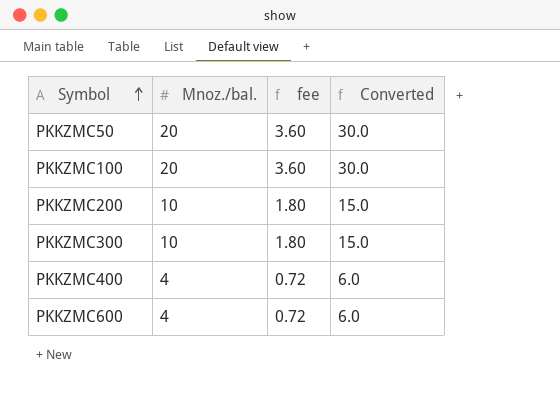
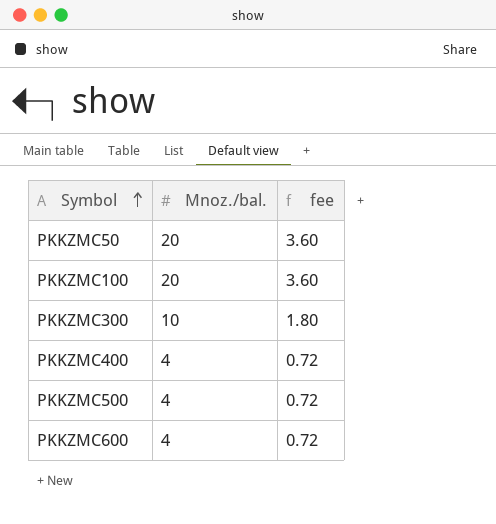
column Converted | formula: [Mnoz./bal.] * 1.5 -> none
row PKKZMC200: 10 | 1.80 | 15.0 -> none
row PKKZMC500: none -> 4 | 0.72

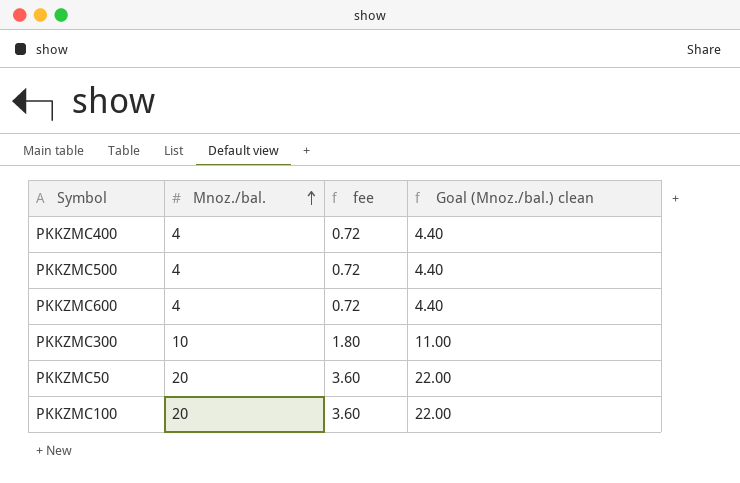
row order: Symbol ascending -> Mnoz./bal. ascending
column Goal (Mnoz./bal.) clean | formula: none -> [Mnoz./bal.] * 1.1

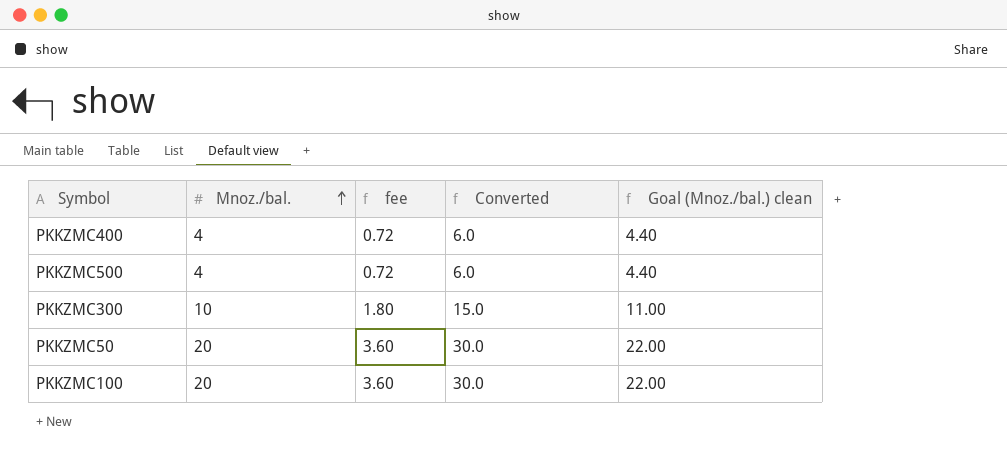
column Converted | formula: none -> [Mnoz./bal.] * 1.5
row PKKZMC600: 4 | 0.72 | 4.40 -> none

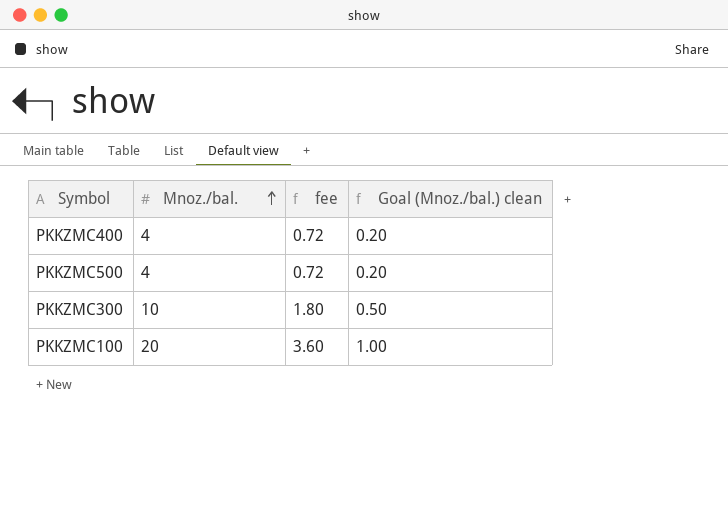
column Converted | formula: [Mnoz./bal.] * 1.5 -> none
column Goal (Mnoz./bal.) clean | formula: [Mnoz./bal.] * 1.1 -> [Mnoz./bal.] * 0.05
row PKKZMC50: 20 | 3.60 | 30.0 | 22.00 -> none

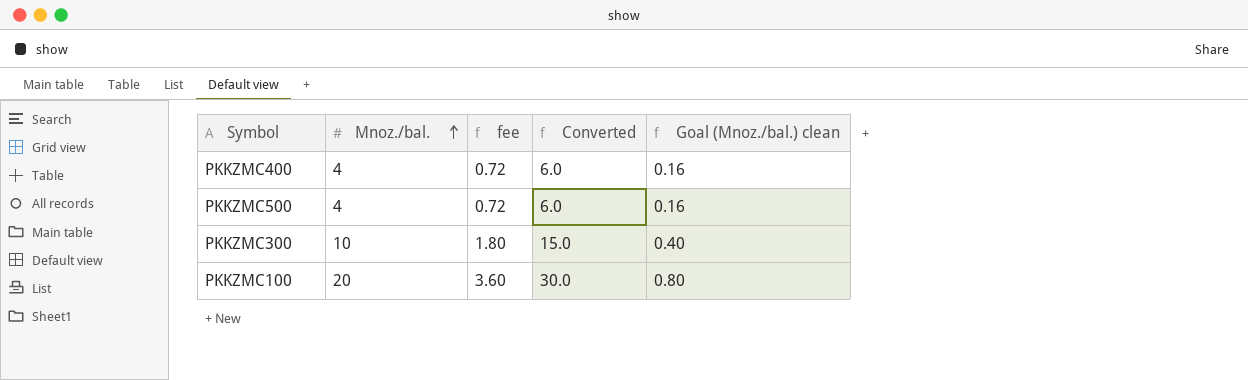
column Converted | formula: none -> [Mnoz./bal.] * 1.5
column Goal (Mnoz./bal.) clean | formula: [Mnoz./bal.] * 0.05 -> [Mnoz./bal.] * 0.04

